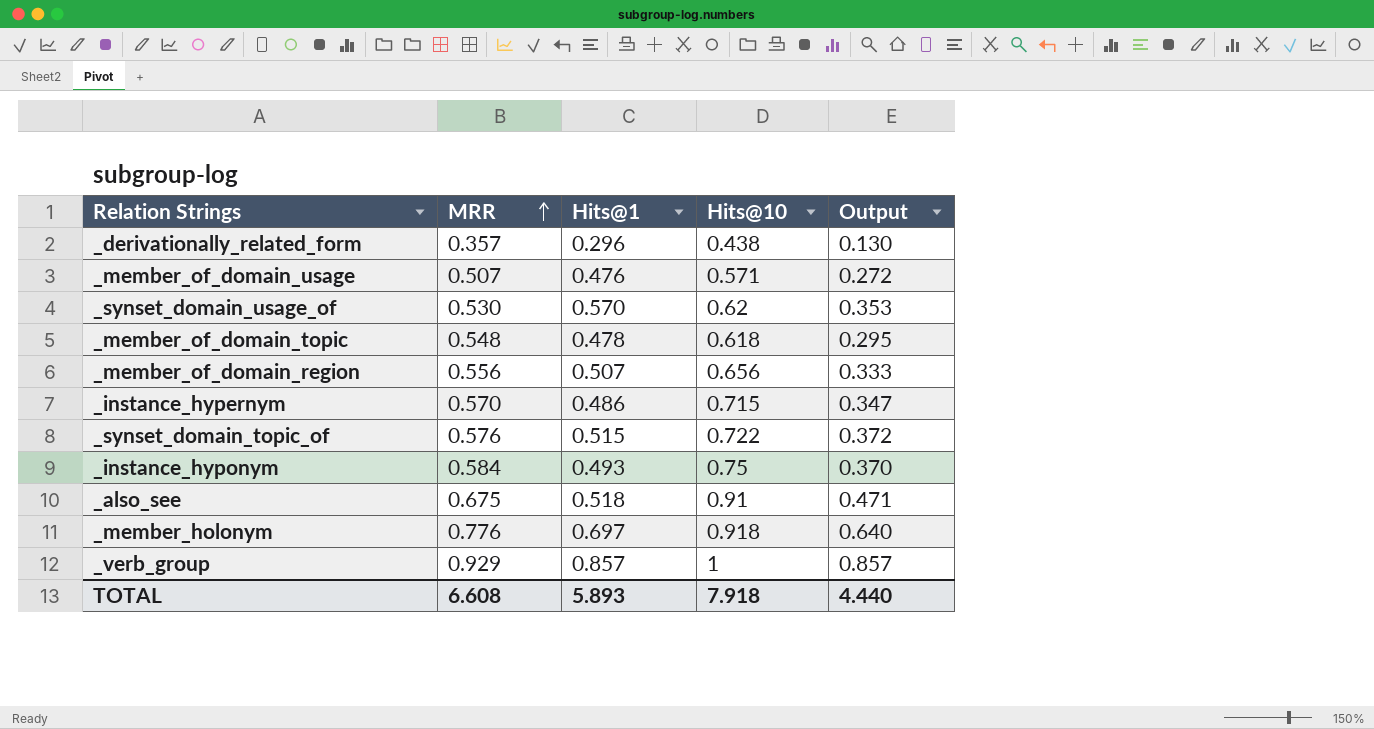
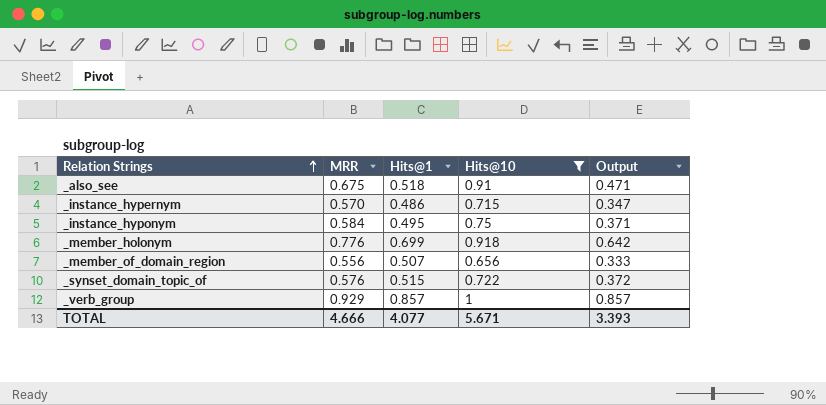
filter: none -> Hits@10 >= 0.656
row order: MRR ascending -> Relation Strings ascending
_instance_hyponym | Hits@1: 0.493 -> 0.495
_instance_hyponym | Output: 0.370 -> 0.371
_member_holonym | Hits@1: 0.697 -> 0.699
_member_holonym | Output: 0.640 -> 0.642
TOTAL | MRR: 6.608 -> 4.666
TOTAL | Hits@1: 5.893 -> 4.077
TOTAL | Hits@10: 7.918 -> 5.671
TOTAL | Output: 4.440 -> 3.393

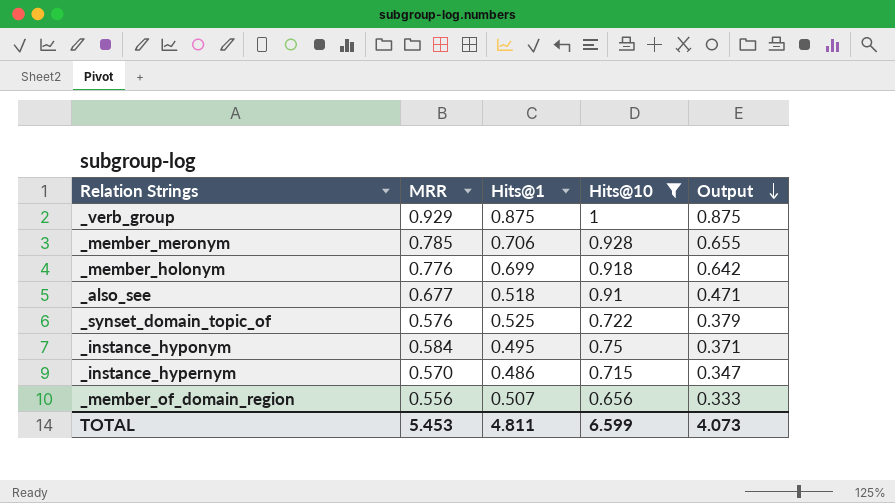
row order: Relation Strings ascending -> Output descending
_verb_group | Hits@1: 0.857 -> 0.875
_verb_group | Output: 0.857 -> 0.875
row _member_meronym: none -> 0.785 | 0.706 | 0.928 | 0.655
_also_see | MRR: 0.675 -> 0.677
_synset_domain_topic_of | Hits@1: 0.515 -> 0.525
_synset_domain_topic_of | Output: 0.372 -> 0.379
TOTAL | MRR: 4.666 -> 5.453
TOTAL | Hits@1: 4.077 -> 4.811
TOTAL | Hits@10: 5.671 -> 6.599
TOTAL | Output: 3.393 -> 4.073

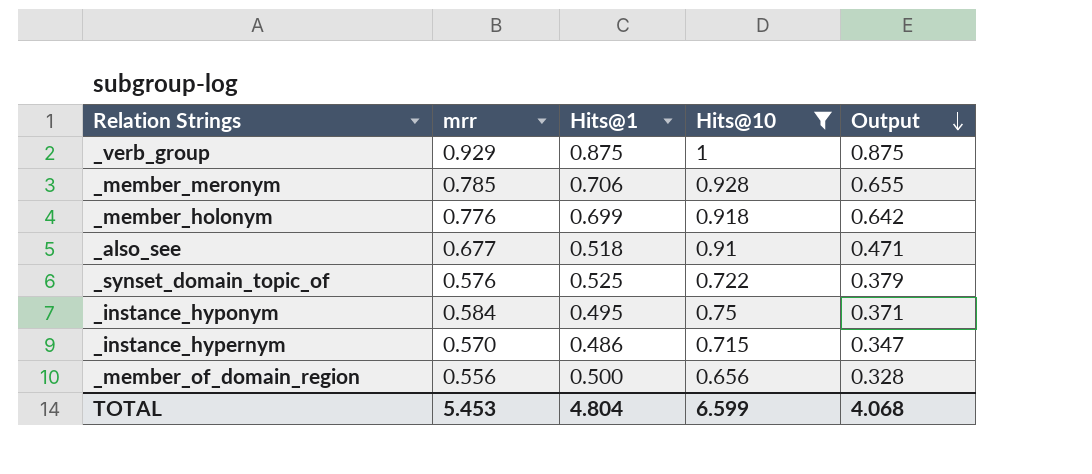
column name: MRR -> mrr
_member_of_domain_region | Hits@1: 0.507 -> 0.500
_member_of_domain_region | Output: 0.333 -> 0.328
TOTAL | Hits@1: 4.811 -> 4.804
TOTAL | Output: 4.073 -> 4.068

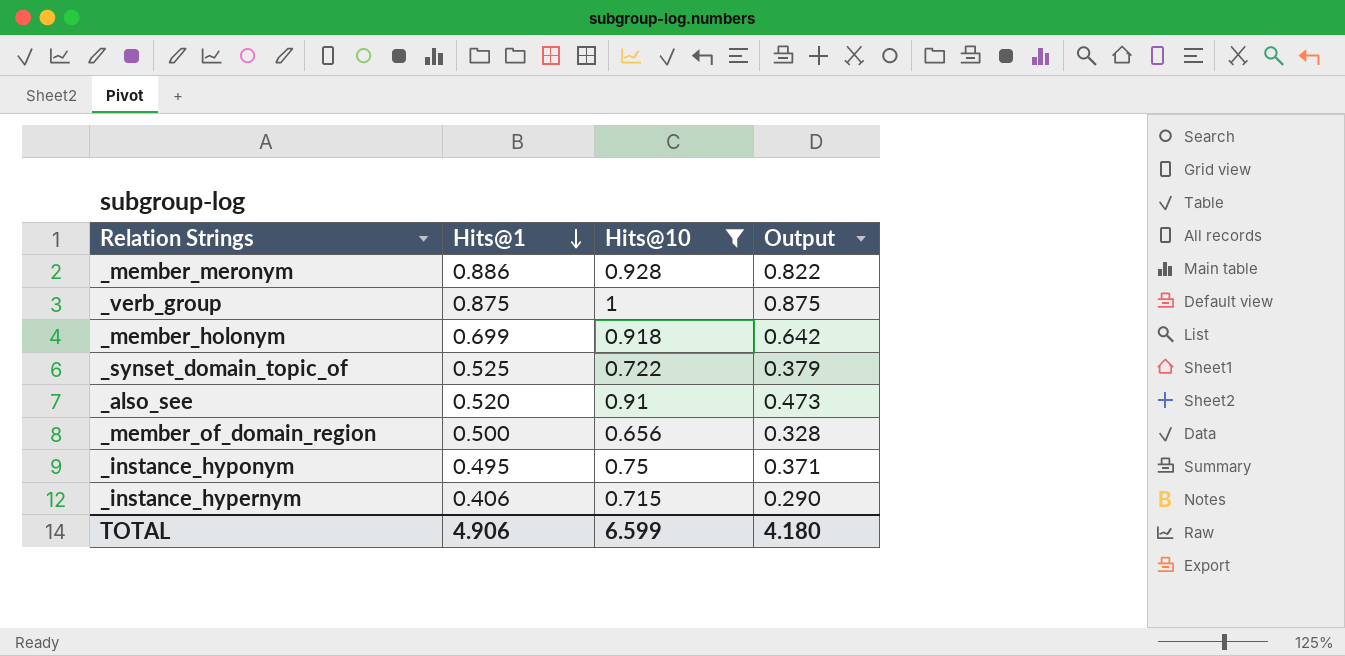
row order: Output descending -> Hits@1 descending
column mrr | position: 2 -> none
_member_meronym | Hits@1: 0.706 -> 0.886
_member_meronym | Output: 0.655 -> 0.822
_also_see | Hits@1: 0.518 -> 0.520
_also_see | Output: 0.471 -> 0.473
_instance_hypernym | Hits@1: 0.486 -> 0.406
_instance_hypernym | Output: 0.347 -> 0.290
TOTAL | Hits@1: 4.804 -> 4.906
TOTAL | Output: 4.068 -> 4.180

